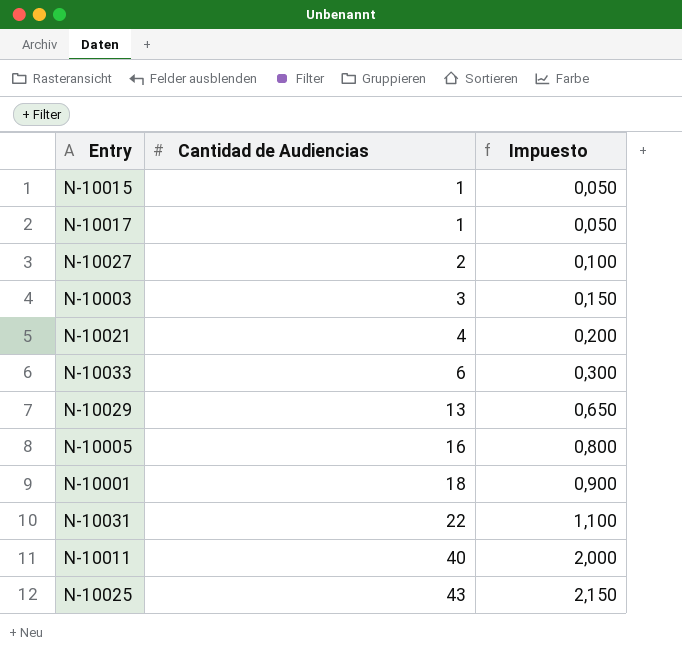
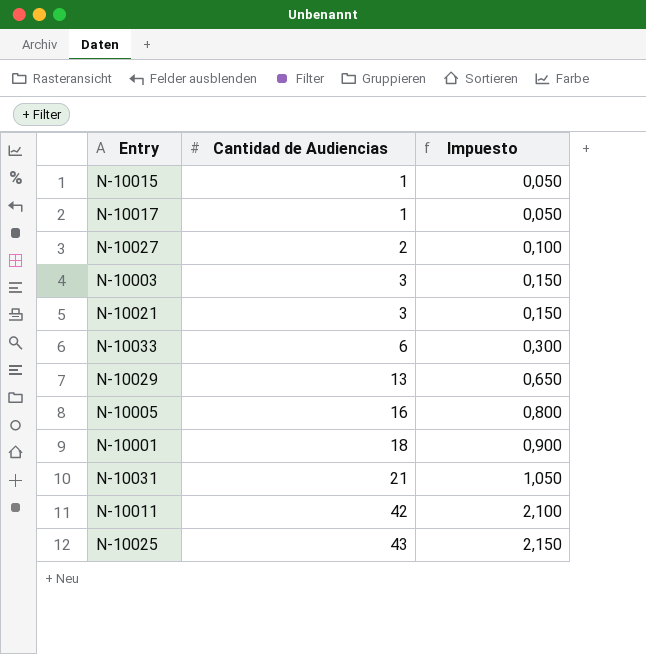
N-10021 | Cantidad de Audiencias: 4 -> 3
N-10021 | Impuesto: 0,200 -> 0,150
N-10031 | Cantidad de Audiencias: 22 -> 21
N-10031 | Impuesto: 1,100 -> 1,050
N-10011 | Cantidad de Audiencias: 40 -> 42
N-10011 | Impuesto: 2,000 -> 2,100

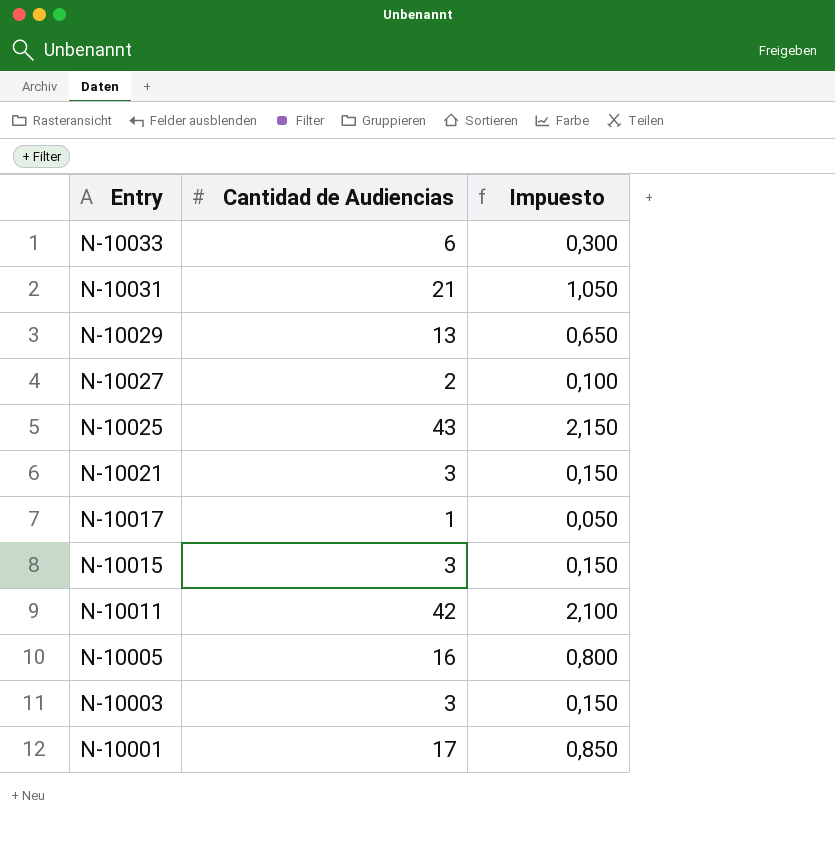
row order: Cantidad de Audiencias ascending -> Entry descending
N-10015 | Cantidad de Audiencias: 1 -> 3
N-10015 | Impuesto: 0,050 -> 0,150
N-10001 | Cantidad de Audiencias: 18 -> 17
N-10001 | Impuesto: 0,900 -> 0,850

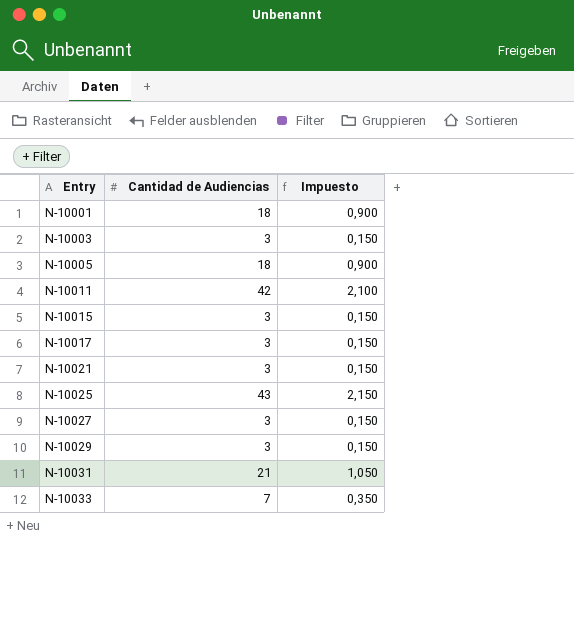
row order: Entry descending -> Entry ascending
N-10001 | Cantidad de Audiencias: 17 -> 18
N-10001 | Impuesto: 0,850 -> 0,900
N-10005 | Cantidad de Audiencias: 16 -> 18
N-10005 | Impuesto: 0,800 -> 0,900
N-10017 | Cantidad de Audiencias: 1 -> 3
N-10017 | Impuesto: 0,050 -> 0,150
N-10027 | Cantidad de Audiencias: 2 -> 3
N-10027 | Impuesto: 0,100 -> 0,150
N-10029 | Cantidad de Audiencias: 13 -> 3
N-10029 | Impuesto: 0,650 -> 0,150
N-10033 | Cantidad de Audiencias: 6 -> 7
N-10033 | Impuesto: 0,300 -> 0,350

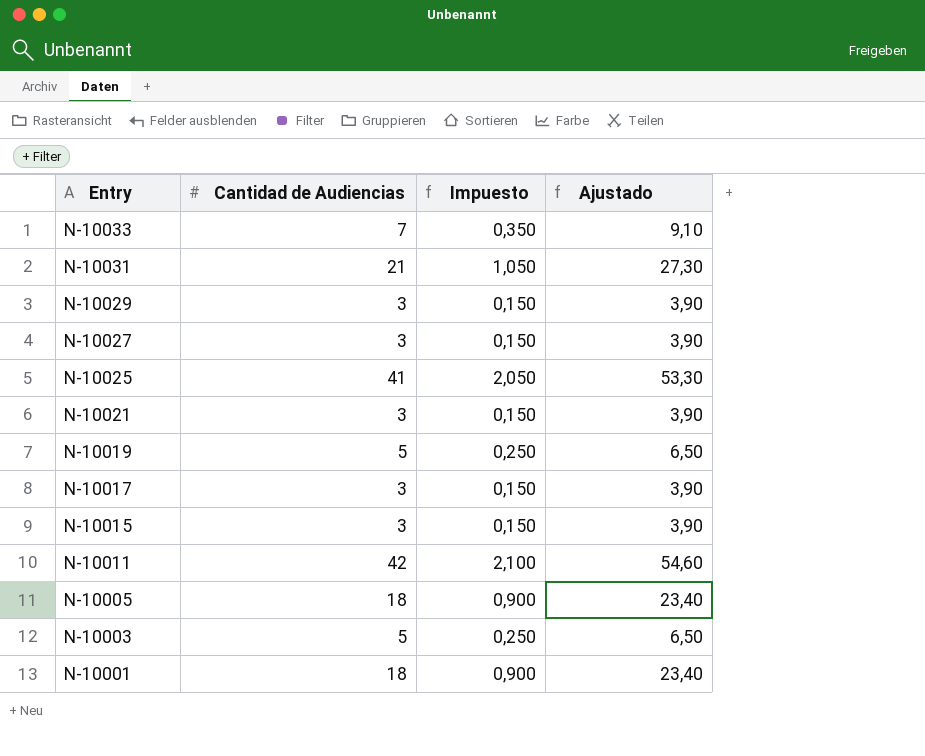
row order: Entry ascending -> Entry descending
column Ajustado | formula: none -> [Cantidad de Audiencias] * 1,3
N-10025 | Cantidad de Audiencias: 43 -> 41
N-10025 | Impuesto: 2,150 -> 2,050
row N-10019: none -> 5 | 0,250 | 6,50
N-10003 | Cantidad de Audiencias: 3 -> 5
N-10003 | Impuesto: 0,150 -> 0,250

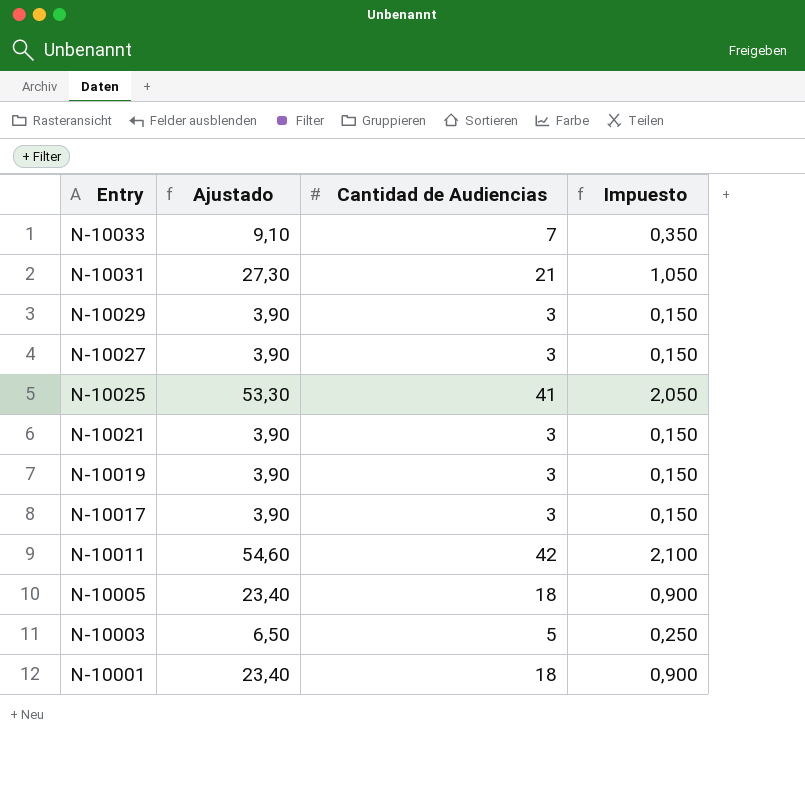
column Ajustado | position: 4 -> 2
row N-10015: 3 | 0,150 | 3,90 -> none
N-10019 | Ajustado: 6,50 -> 3,90
N-10019 | Cantidad de Audiencias: 5 -> 3
N-10019 | Impuesto: 0,250 -> 0,150

